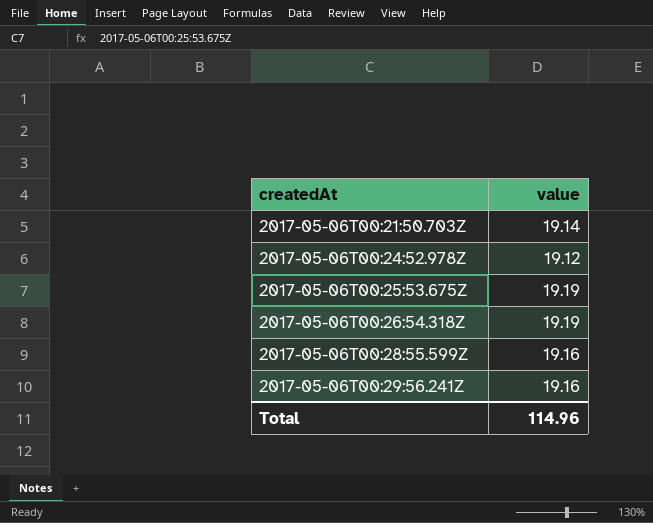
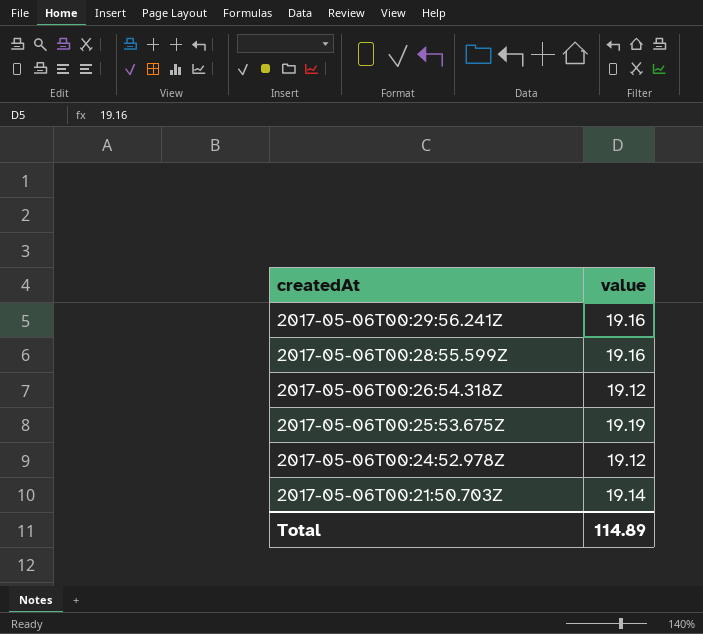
row order: createdAt ascending -> createdAt descending
2017-05-06T00:26:54.318Z | value: 19.19 -> 19.12
Total | value: 114.96 -> 114.89

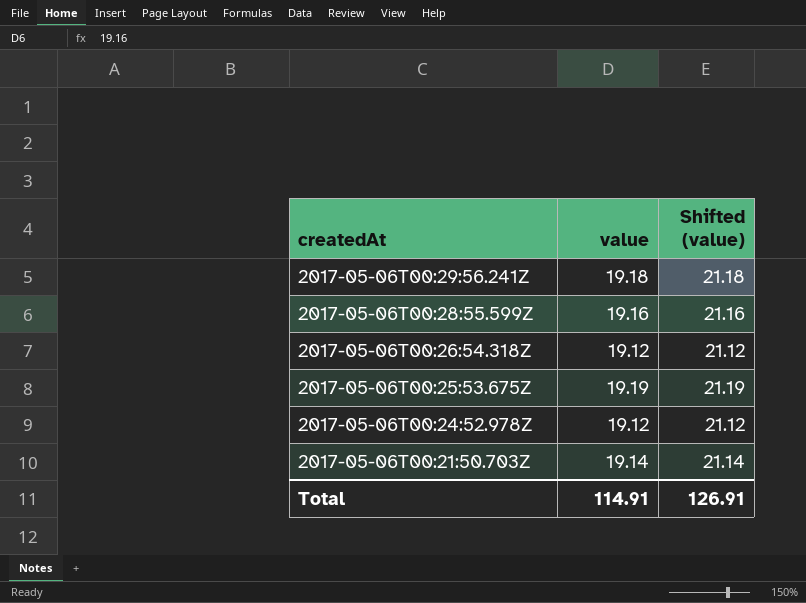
column Shifted (value) | formula: none -> [value] + 2
2017-05-06T00:29:56.241Z | value: 19.16 -> 19.18
Total | value: 114.89 -> 114.91

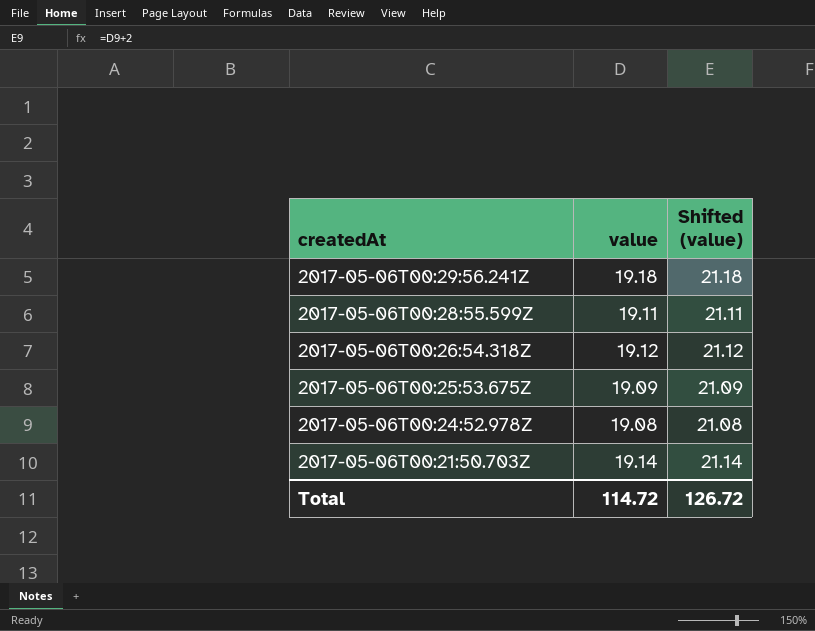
2017-05-06T00:28:55.599Z | value: 19.16 -> 19.11
2017-05-06T00:28:55.599Z | Shifted (value): 21.16 -> 21.11
2017-05-06T00:25:53.675Z | value: 19.19 -> 19.09
2017-05-06T00:25:53.675Z | Shifted (value): 21.19 -> 21.09
2017-05-06T00:24:52.978Z | value: 19.12 -> 19.08
2017-05-06T00:24:52.978Z | Shifted (value): 21.12 -> 21.08
Total | value: 114.91 -> 114.72
Total | Shifted (value): 126.91 -> 126.72

